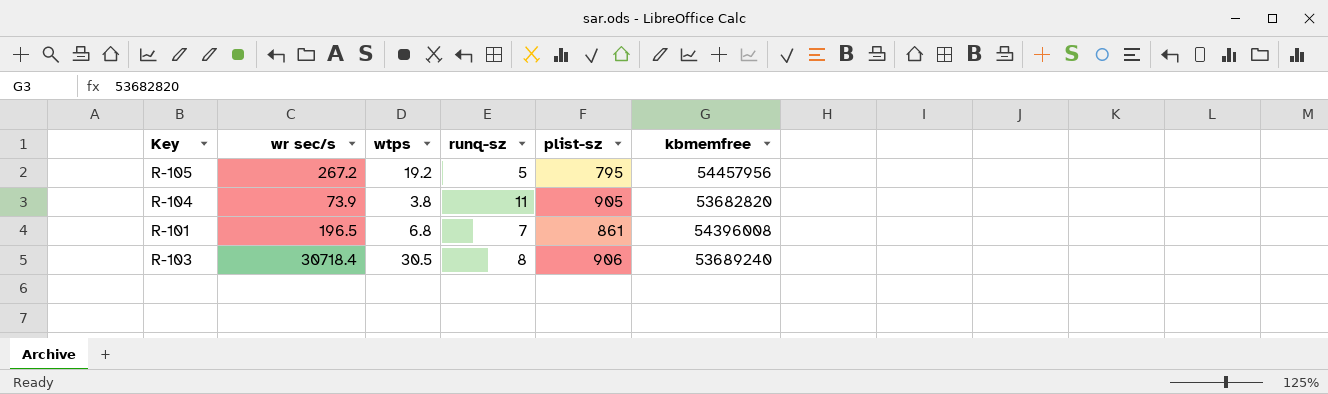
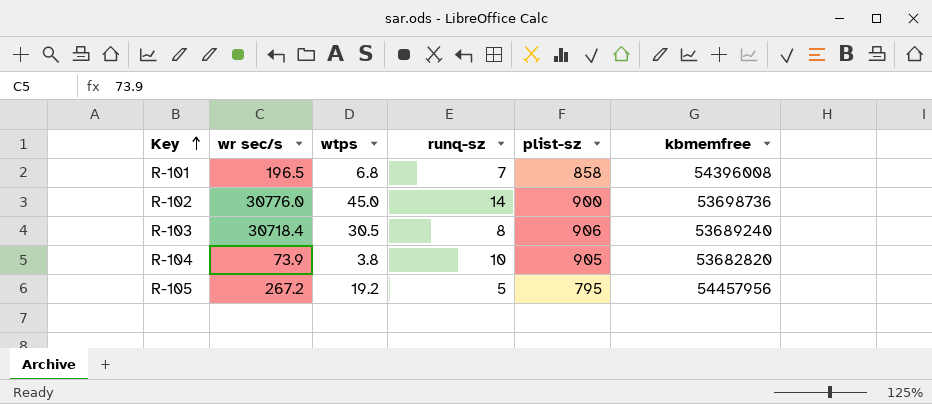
row order: none -> Key ascending
R-101 | plist-sz: 861 -> 858
row R-102: none -> 30776.0 | 45.0 | 14 | 900 | 53698736
R-104 | runq-sz: 11 -> 10

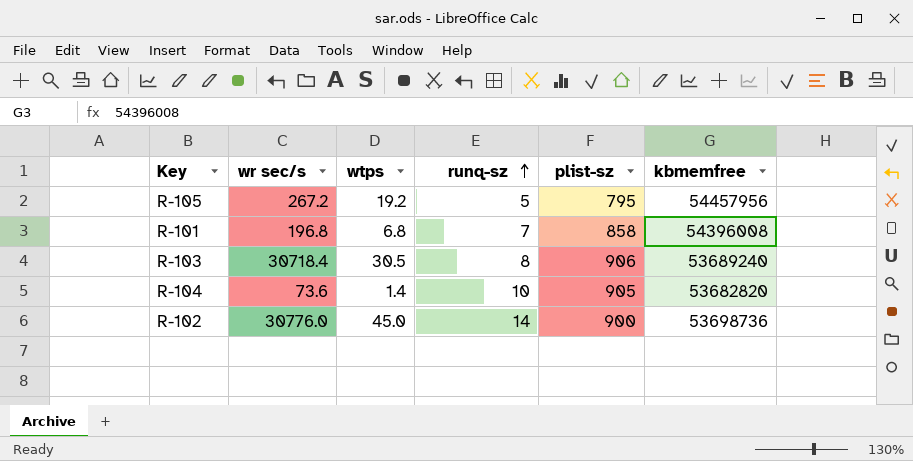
row order: Key ascending -> runq-sz ascending
R-101 | wr sec/s: 196.5 -> 196.8
R-104 | wr sec/s: 73.9 -> 73.6
R-104 | wtps: 3.8 -> 1.4

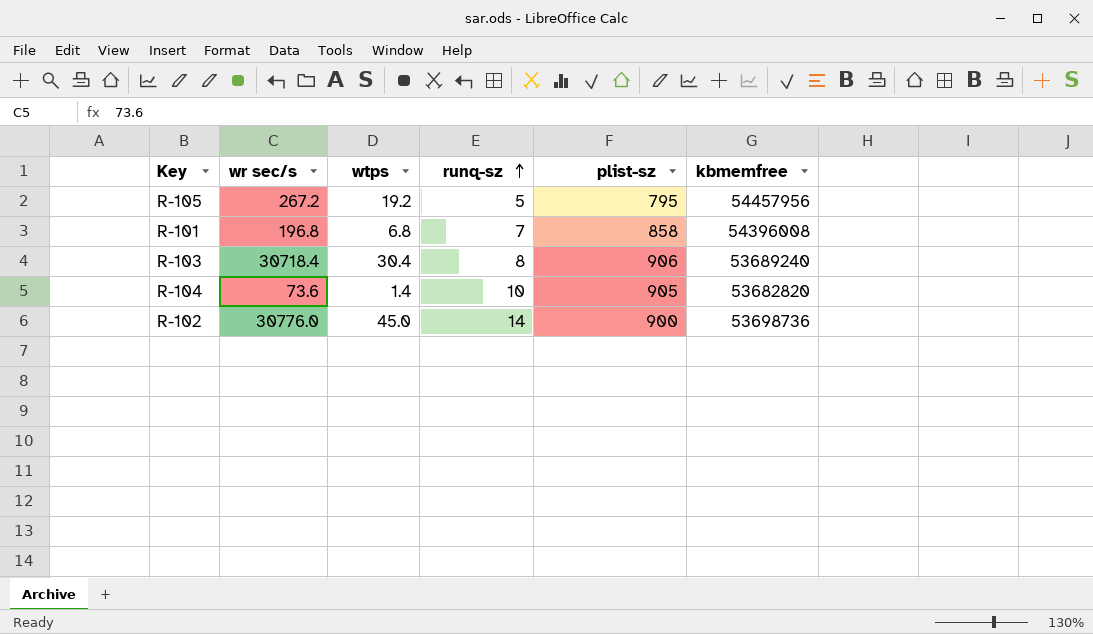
R-103 | wtps: 30.5 -> 30.4

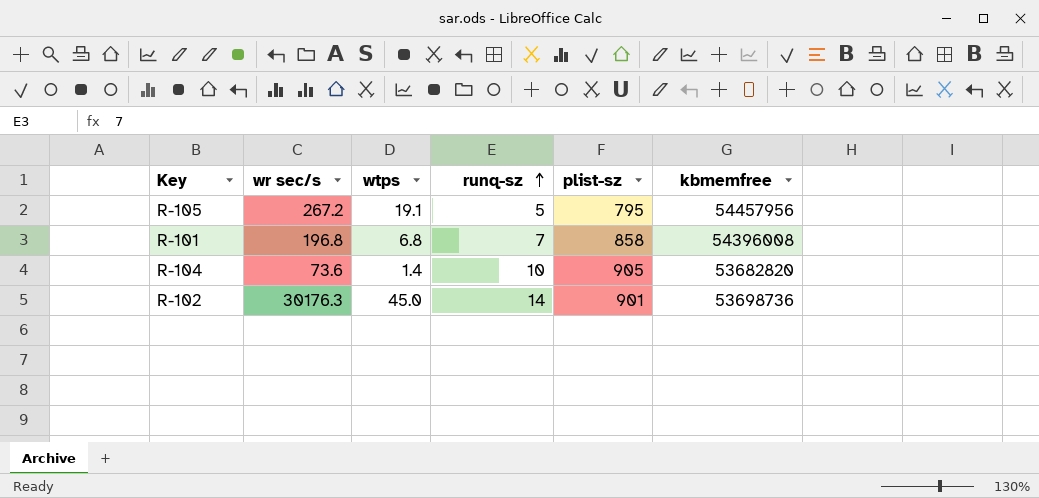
row R-103: 30718.4 | 30.4 | 8 | 906 | 53689240 -> none
R-105 | wtps: 19.2 -> 19.1
R-102 | wr sec/s: 30776.0 -> 30176.3
R-102 | plist-sz: 900 -> 901

